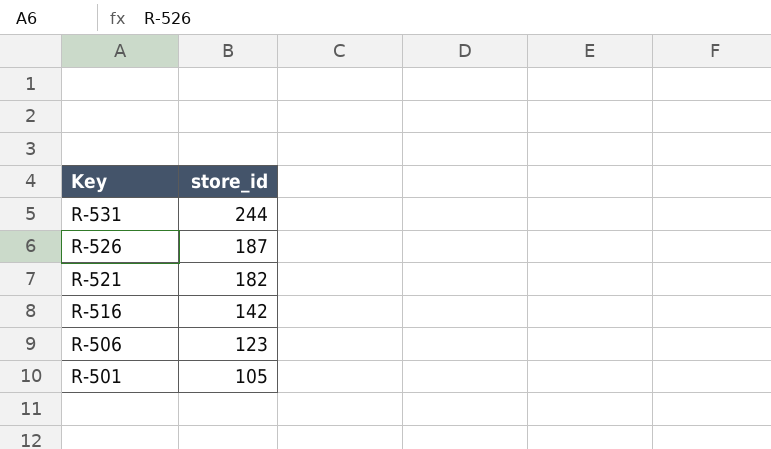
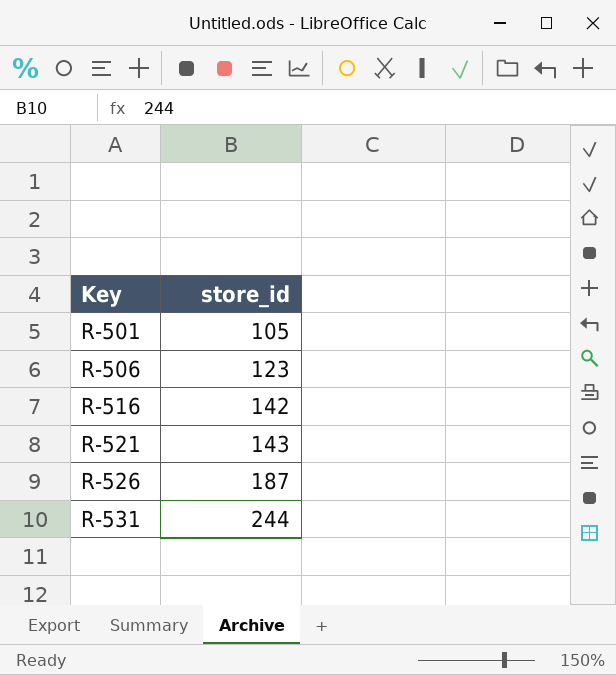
row order: Key descending -> Key ascending
R-521 | store_id: 182 -> 143

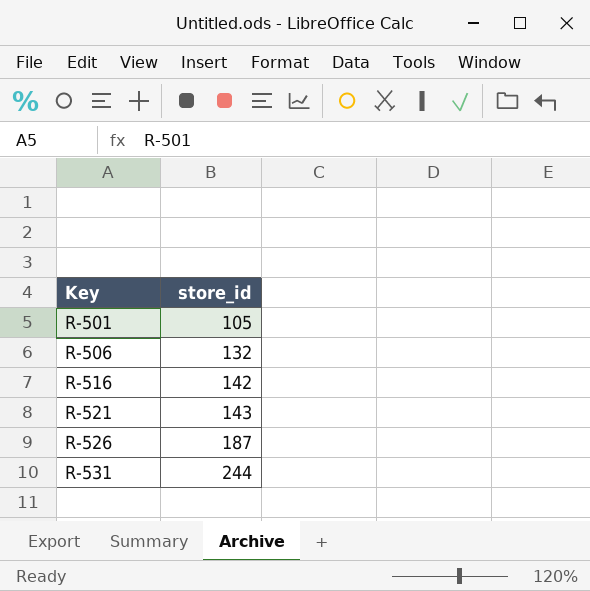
R-506 | store_id: 123 -> 132

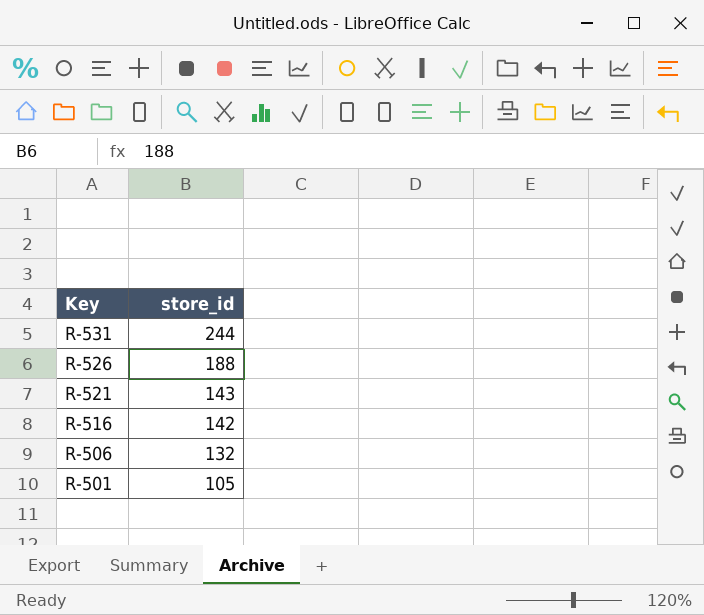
row order: Key ascending -> Key descending
R-526 | store_id: 187 -> 188

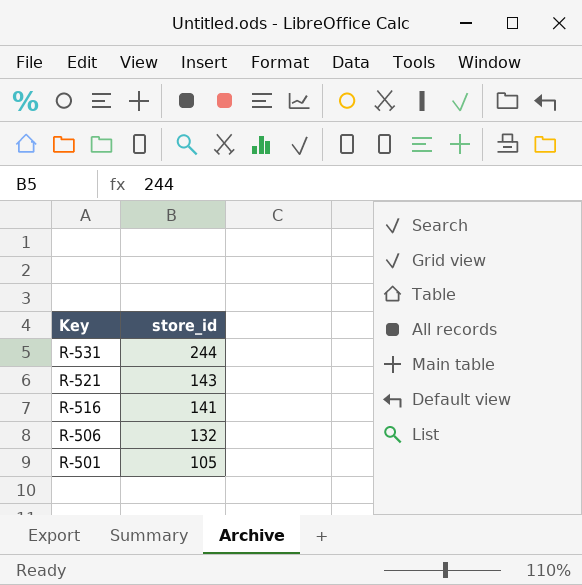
row R-526: 188 -> none
R-516 | store_id: 142 -> 141

